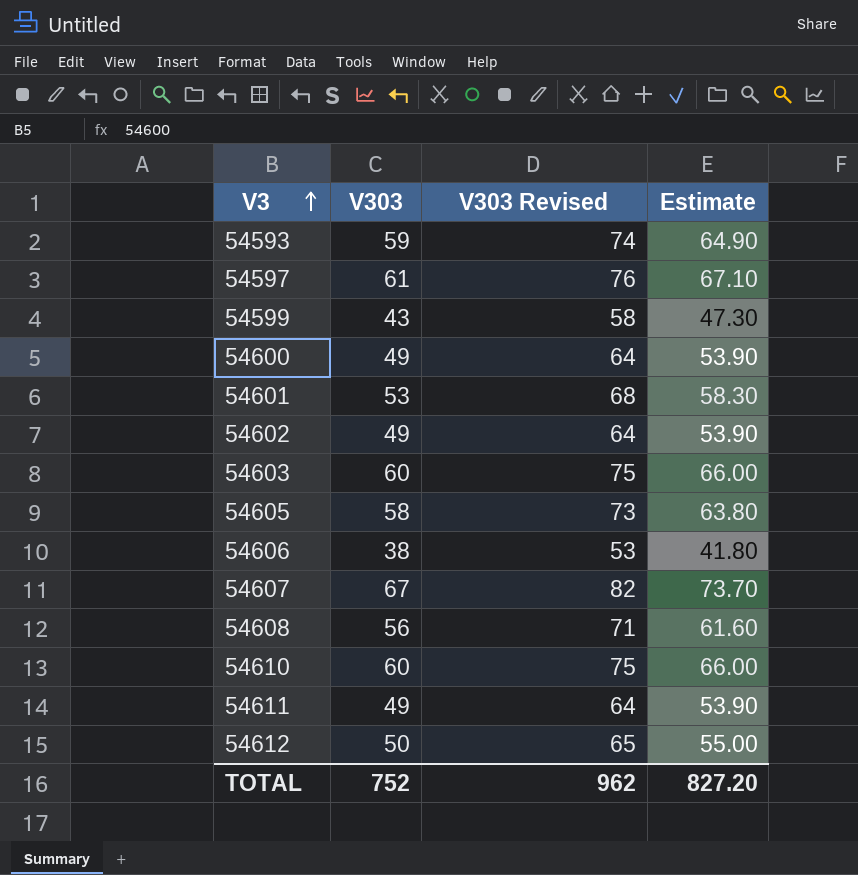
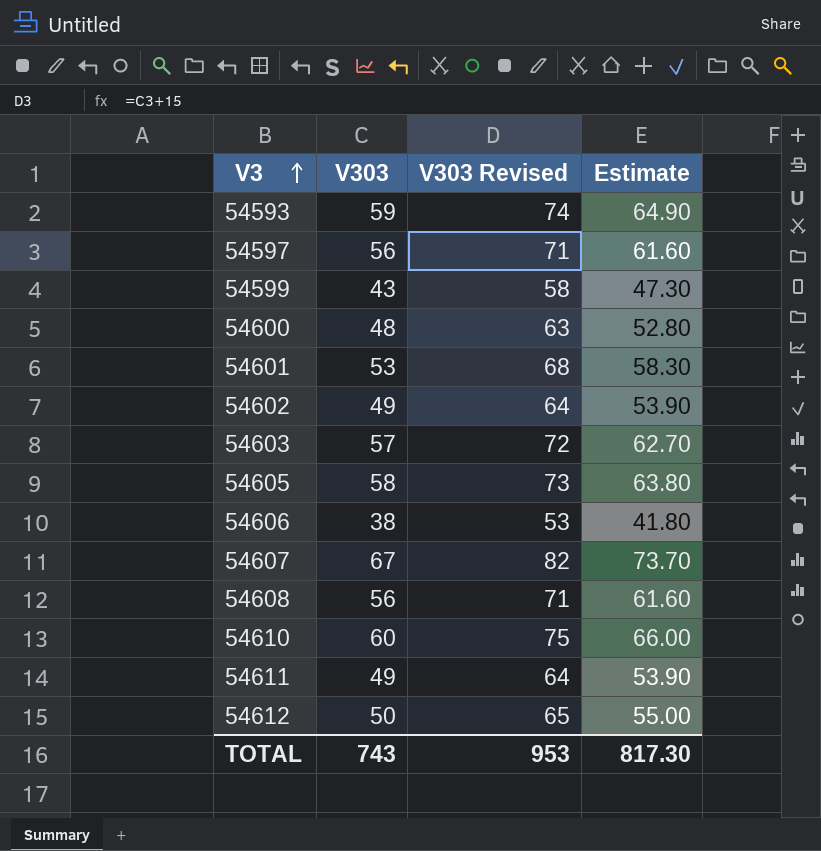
54597 | V303: 61 -> 56
54597 | V303 Revised: 76 -> 71
54597 | Estimate: 67.10 -> 61.60
54600 | V303: 49 -> 48
54600 | V303 Revised: 64 -> 63
54600 | Estimate: 53.90 -> 52.80
54603 | V303: 60 -> 57
54603 | V303 Revised: 75 -> 72
54603 | Estimate: 66.00 -> 62.70
TOTAL | V303: 752 -> 743
TOTAL | V303 Revised: 962 -> 953
TOTAL | Estimate: 827.20 -> 817.30

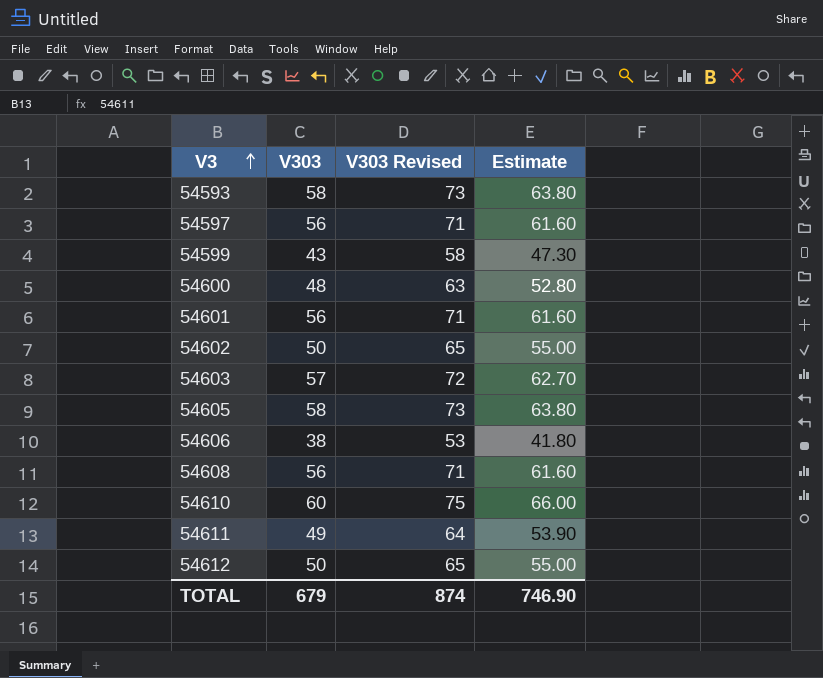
row 54607: 67 | 82 | 73.70 -> none
54593 | V303: 59 -> 58
54593 | V303 Revised: 74 -> 73
54593 | Estimate: 64.90 -> 63.80
54601 | V303: 53 -> 56
54601 | V303 Revised: 68 -> 71
54601 | Estimate: 58.30 -> 61.60
54602 | V303: 49 -> 50
54602 | V303 Revised: 64 -> 65
54602 | Estimate: 53.90 -> 55.00
TOTAL | V303: 743 -> 679
TOTAL | V303 Revised: 953 -> 874
TOTAL | Estimate: 817.30 -> 746.90

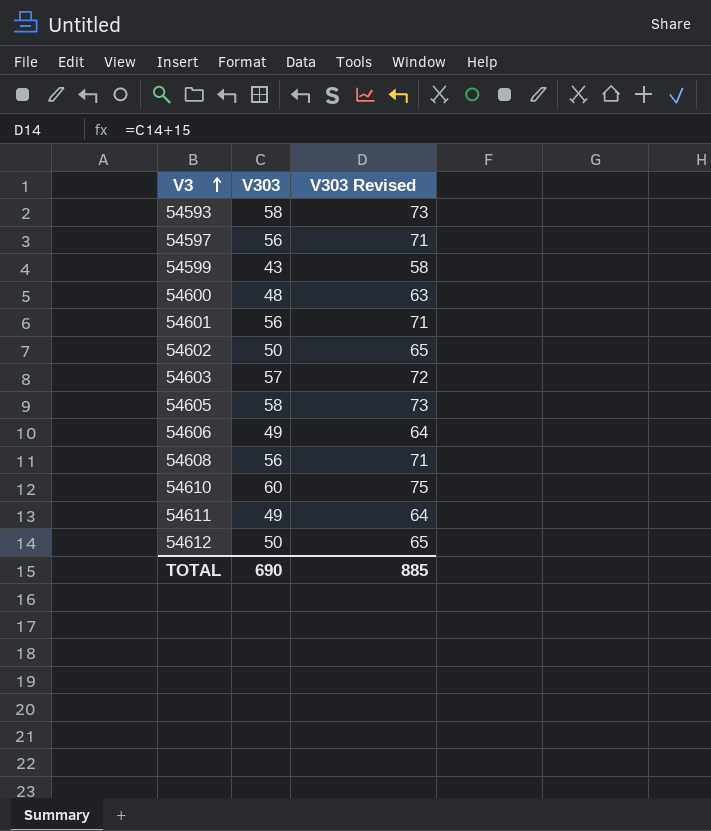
column Estimate | formula: [V303] * 1.1 -> none
54606 | V303: 38 -> 49
54606 | V303 Revised: 53 -> 64
TOTAL | V303: 679 -> 690
TOTAL | V303 Revised: 874 -> 885

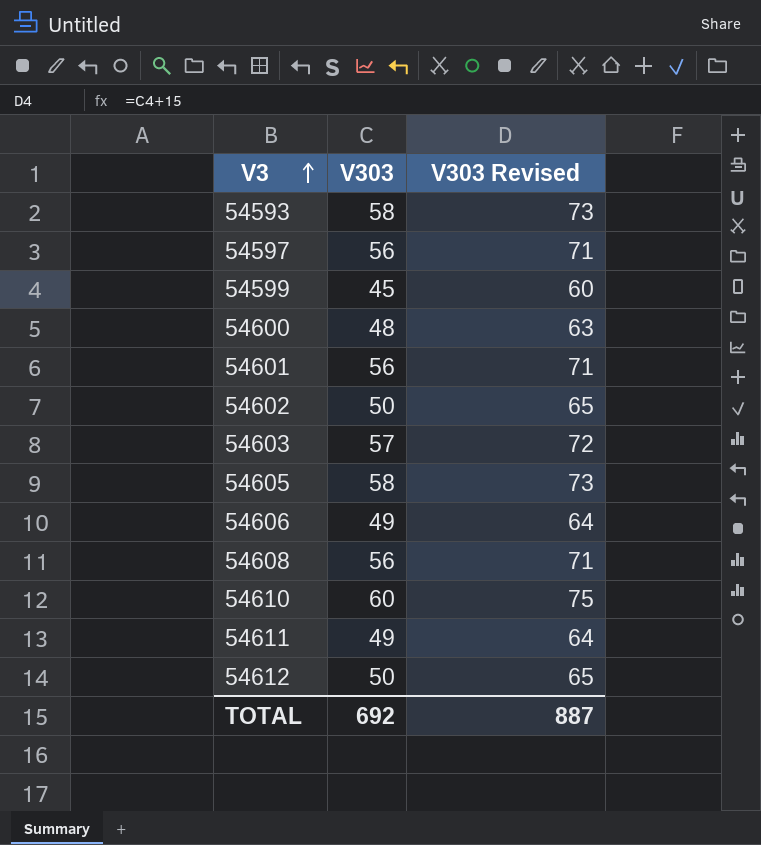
54599 | V303: 43 -> 45
54599 | V303 Revised: 58 -> 60
TOTAL | V303: 690 -> 692
TOTAL | V303 Revised: 885 -> 887

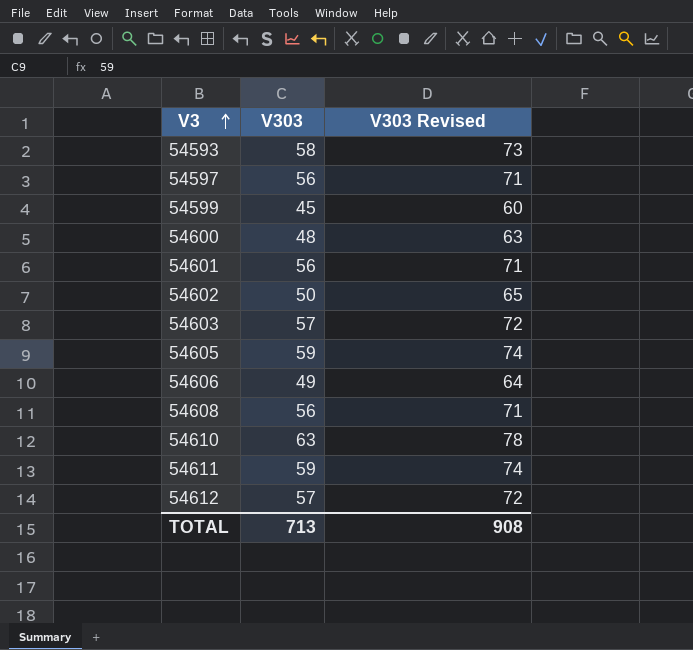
54605 | V303: 58 -> 59
54605 | V303 Revised: 73 -> 74
54610 | V303: 60 -> 63
54610 | V303 Revised: 75 -> 78
54611 | V303: 49 -> 59
54611 | V303 Revised: 64 -> 74
54612 | V303: 50 -> 57
54612 | V303 Revised: 65 -> 72
TOTAL | V303: 692 -> 713
TOTAL | V303 Revised: 887 -> 908

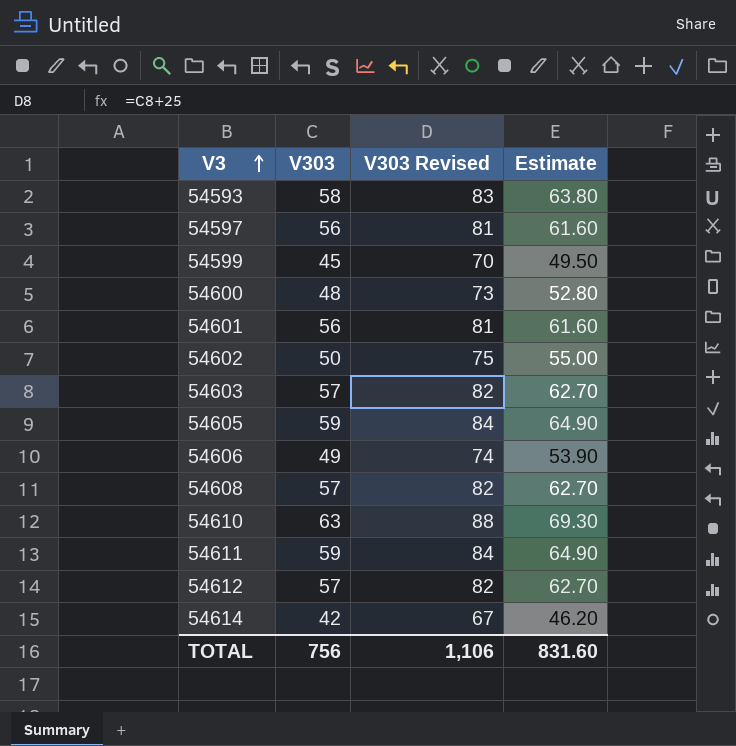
column V303 Revised | formula: [V303] + 15 -> [V303] + 25
column Estimate | formula: none -> [V303] * 1.1
54608 | V303: 56 -> 57
row 54614: none -> 42 | 67 | 46.20
TOTAL | V303: 713 -> 756
TOTAL | V303 Revised: 908 -> 1,106

